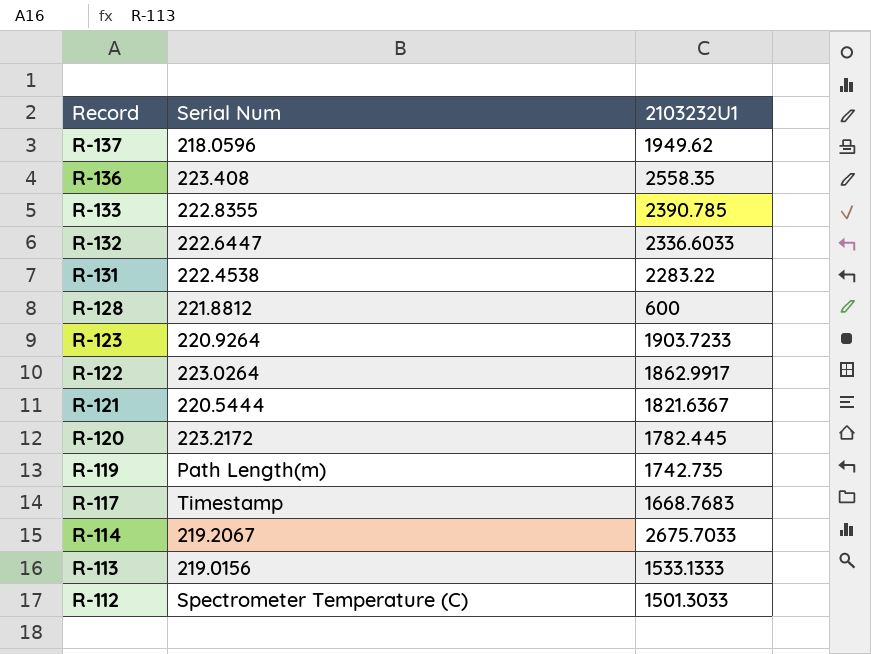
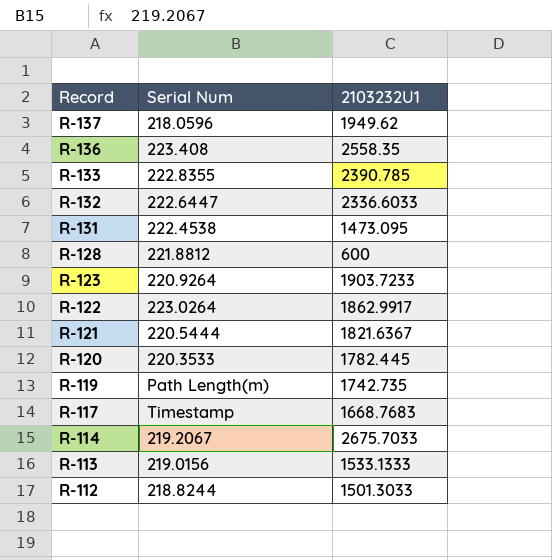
R-131 | 2103232U1: 2283.22 -> 1473.095
R-120 | Serial Num: 223.2172 -> 220.3533
R-112 | Serial Num: Spectrometer Temperature (C) -> 218.8244

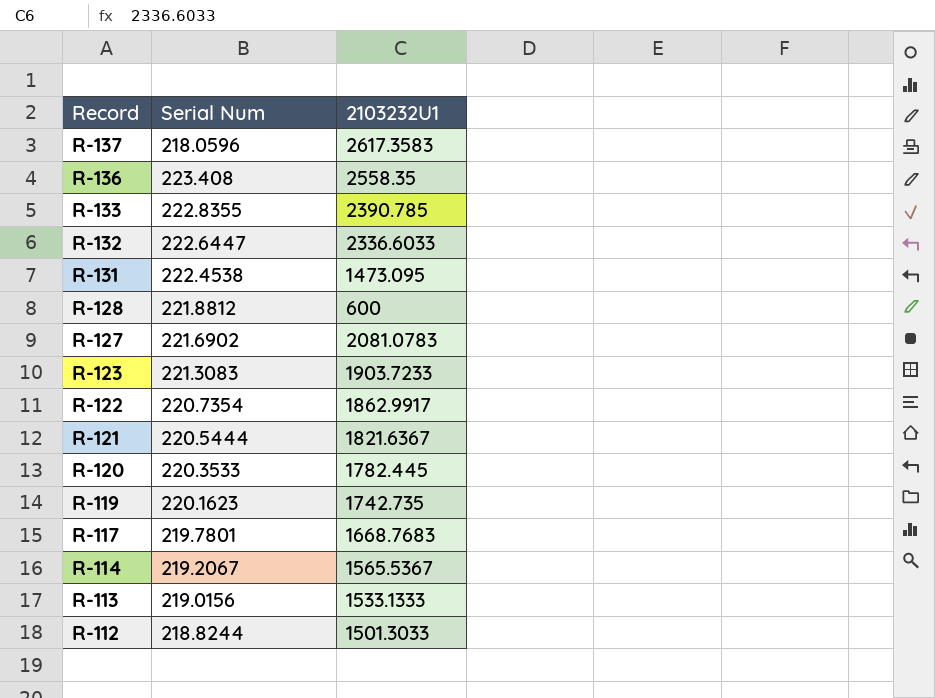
R-137 | 2103232U1: 1949.62 -> 2617.3583
row R-127: none -> 221.6902 | 2081.0783
R-123 | Serial Num: 220.9264 -> 221.3083
R-122 | Serial Num: 223.0264 -> 220.7354
R-119 | Serial Num: Path Length(m) -> 220.1623
R-117 | Serial Num: Timestamp -> 219.7801
R-114 | 2103232U1: 2675.7033 -> 1565.5367

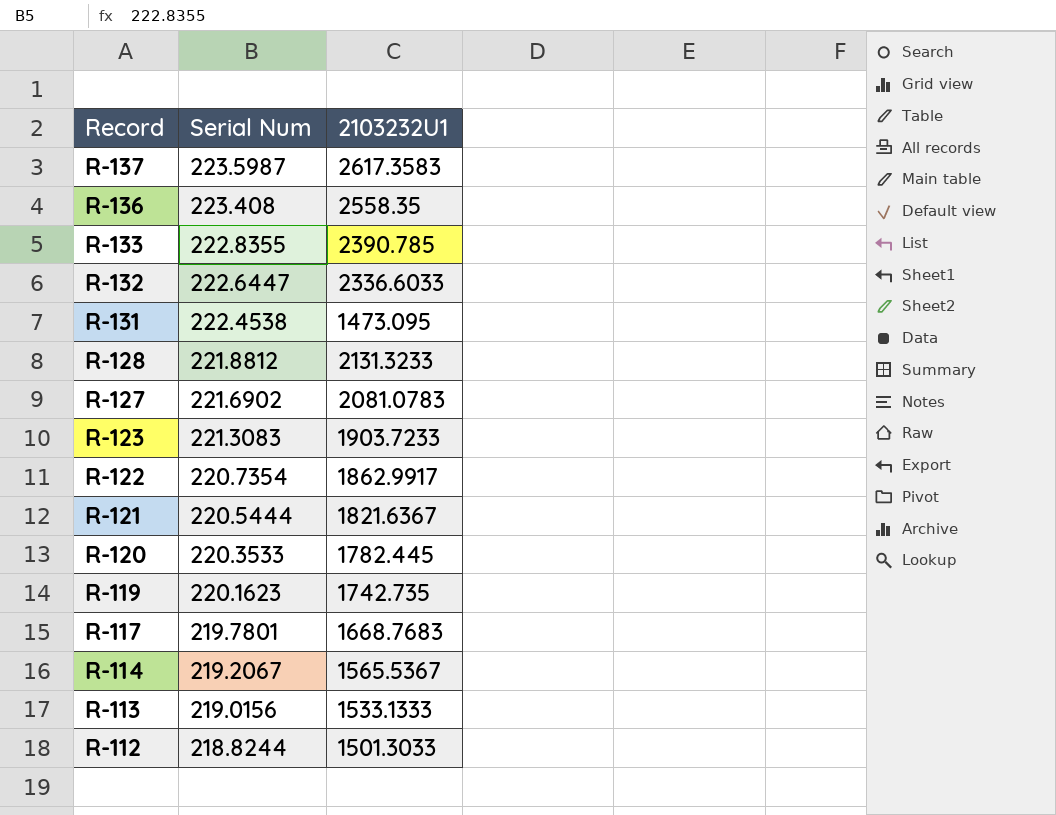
R-137 | Serial Num: 218.0596 -> 223.5987
R-128 | 2103232U1: 600 -> 2131.3233

